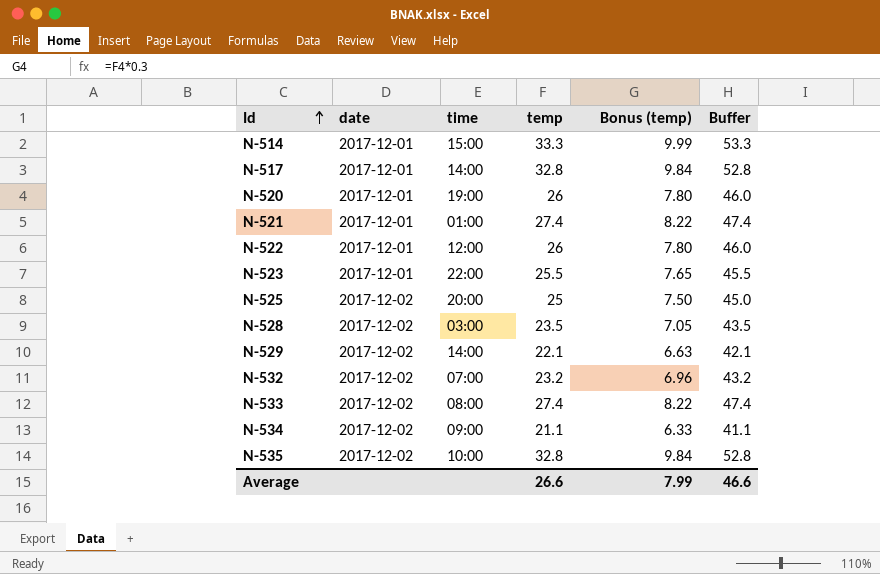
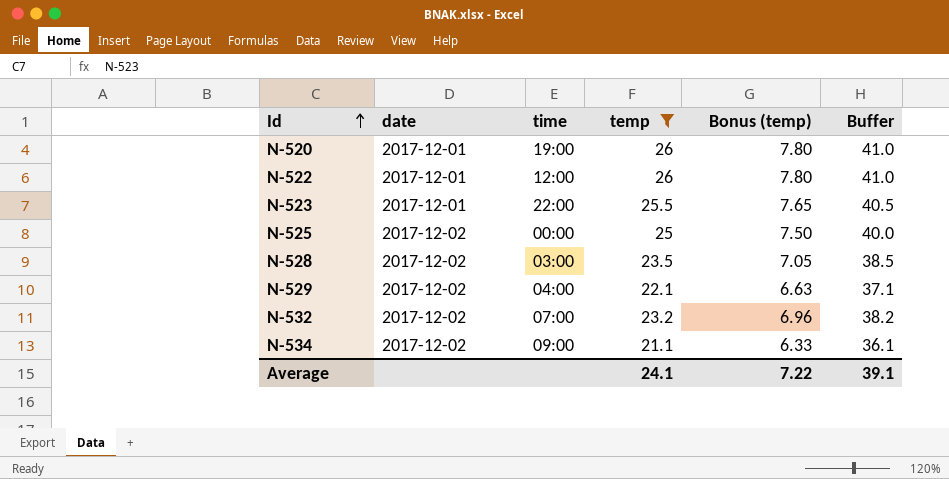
filter: none -> temp <= 26
column Buffer | formula: [temp] + 20 -> [temp] + 15
N-525 | time: 20:00 -> 00:00
N-529 | time: 14:00 -> 04:00
Average | temp: 26.6 -> 24.1
Average | Bonus (temp): 7.99 -> 7.22
Average | Buffer: 46.6 -> 39.1

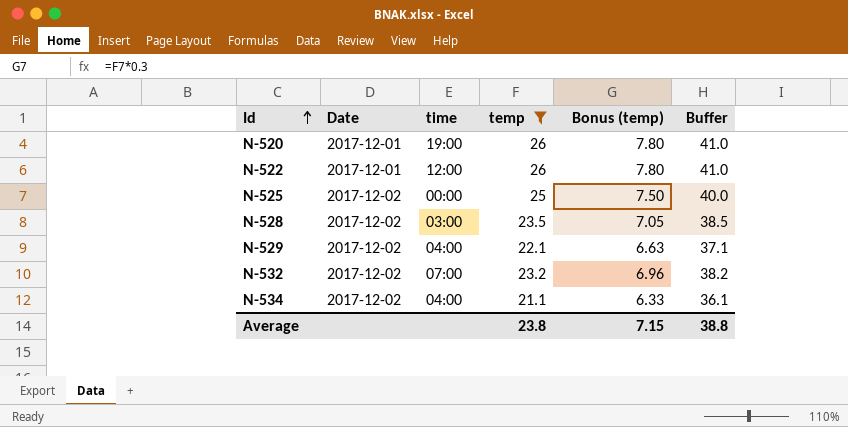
column name: date -> Date
row N-523: 2017-12-01 | 22:00 | 25.5 | 7.65 | 40.5 -> none
N-534 | time: 09:00 -> 04:00
Average | temp: 24.1 -> 23.8
Average | Bonus (temp): 7.22 -> 7.15
Average | Buffer: 39.1 -> 38.8

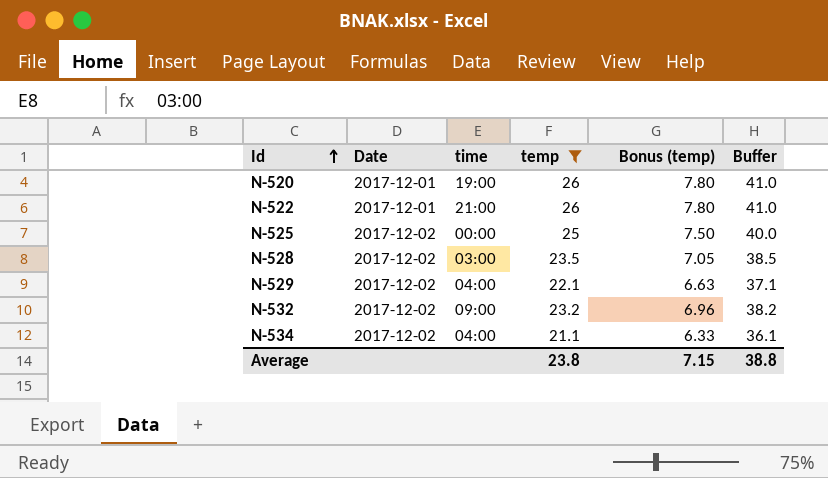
N-522 | time: 12:00 -> 21:00
N-532 | time: 07:00 -> 09:00

